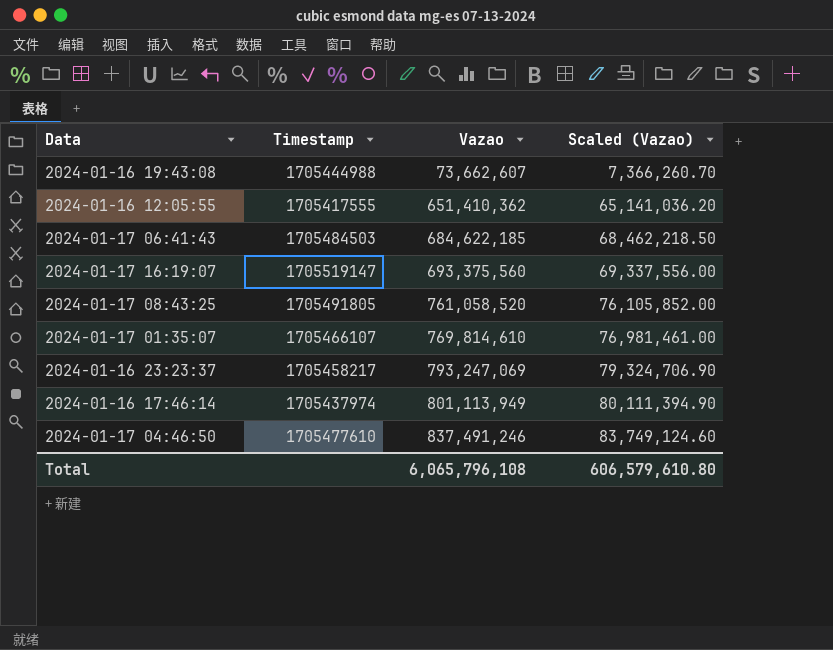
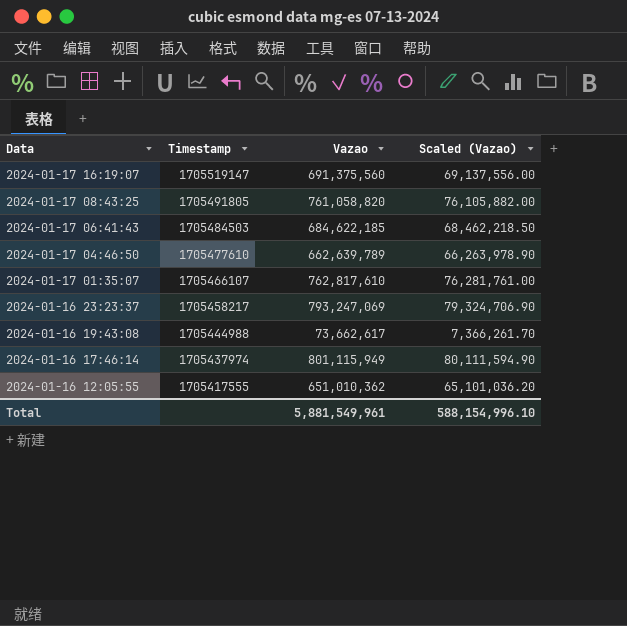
row order: Vazao ascending -> Data descending
2024-01-17 16:19:07 | Vazao: 693,375,560 -> 691,375,560
2024-01-17 16:19:07 | Scaled (Vazao): 69,337,556.00 -> 69,137,556.00
2024-01-17 08:43:25 | Vazao: 761,058,520 -> 761,058,820
2024-01-17 08:43:25 | Scaled (Vazao): 76,105,852.00 -> 76,105,882.00
2024-01-17 04:46:50 | Vazao: 837,491,246 -> 662,639,789
2024-01-17 04:46:50 | Scaled (Vazao): 83,749,124.60 -> 66,263,978.90
2024-01-17 01:35:07 | Vazao: 769,814,610 -> 762,817,610
2024-01-17 01:35:07 | Scaled (Vazao): 76,981,461.00 -> 76,281,761.00
2024-01-16 19:43:08 | Vazao: 73,662,607 -> 73,662,617
2024-01-16 19:43:08 | Scaled (Vazao): 7,366,260.70 -> 7,366,261.70
2024-01-16 17:46:14 | Vazao: 801,113,949 -> 801,115,949
2024-01-16 17:46:14 | Scaled (Vazao): 80,111,394.90 -> 80,111,594.90
2024-01-16 12:05:55 | Vazao: 651,410,362 -> 651,010,362
2024-01-16 12:05:55 | Scaled (Vazao): 65,141,036.20 -> 65,101,036.20
Total | Vazao: 6,065,796,108 -> 5,881,549,961
Total | Scaled (Vazao): 606,579,610.80 -> 588,154,996.10

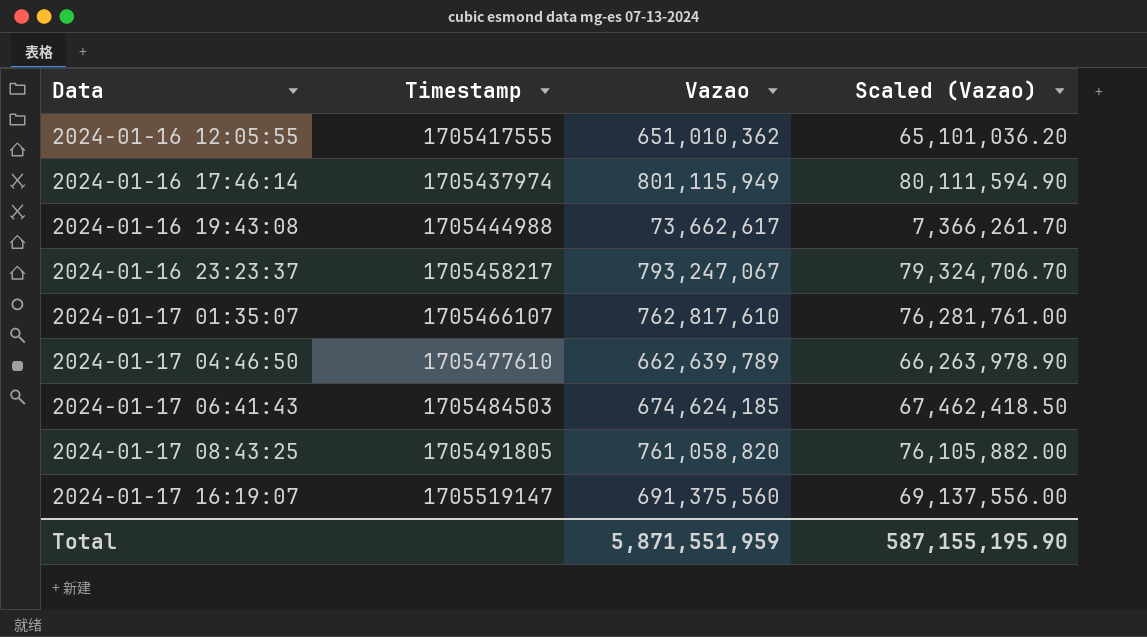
row order: Data descending -> Data ascending
2024-01-16 23:23:37 | Vazao: 793,247,069 -> 793,247,067
2024-01-16 23:23:37 | Scaled (Vazao): 79,324,706.90 -> 79,324,706.70
2024-01-17 06:41:43 | Vazao: 684,622,185 -> 674,624,185
2024-01-17 06:41:43 | Scaled (Vazao): 68,462,218.50 -> 67,462,418.50
Total | Vazao: 5,881,549,961 -> 5,871,551,959
Total | Scaled (Vazao): 588,154,996.10 -> 587,155,195.90

